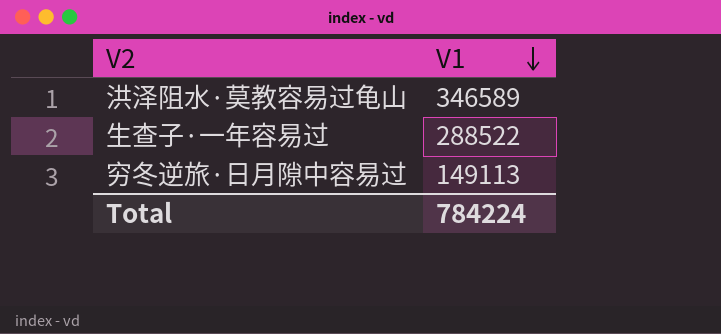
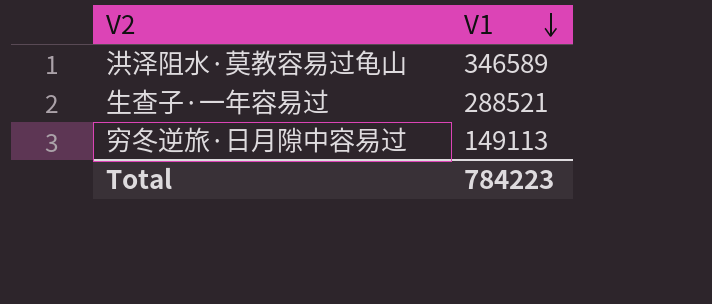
生查子·一年容易过 | V1: 288522 -> 288521
Total | V1: 784224 -> 784223

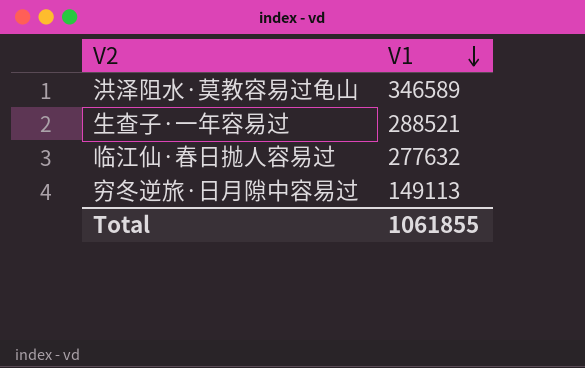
row 临江仙·春日抛人容易过: none -> 277632
Total | V1: 784223 -> 1061855

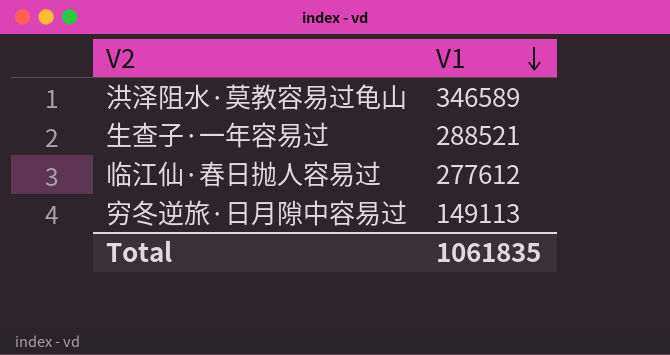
临江仙·春日抛人容易过 | V1: 277632 -> 277612
Total | V1: 1061855 -> 1061835

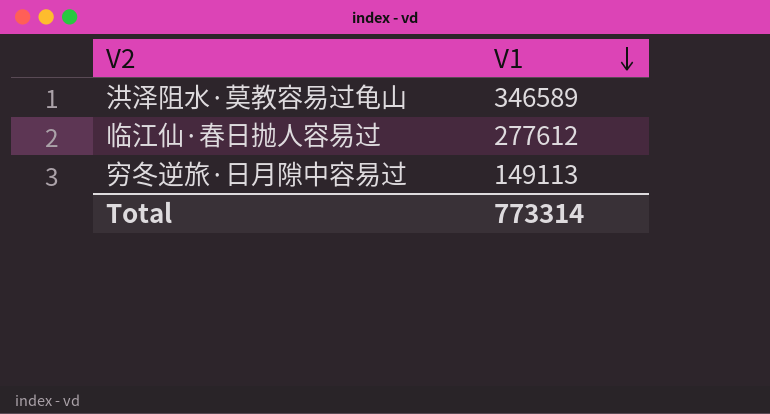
row 生查子·一年容易过: 288521 -> none
Total | V1: 1061835 -> 773314

